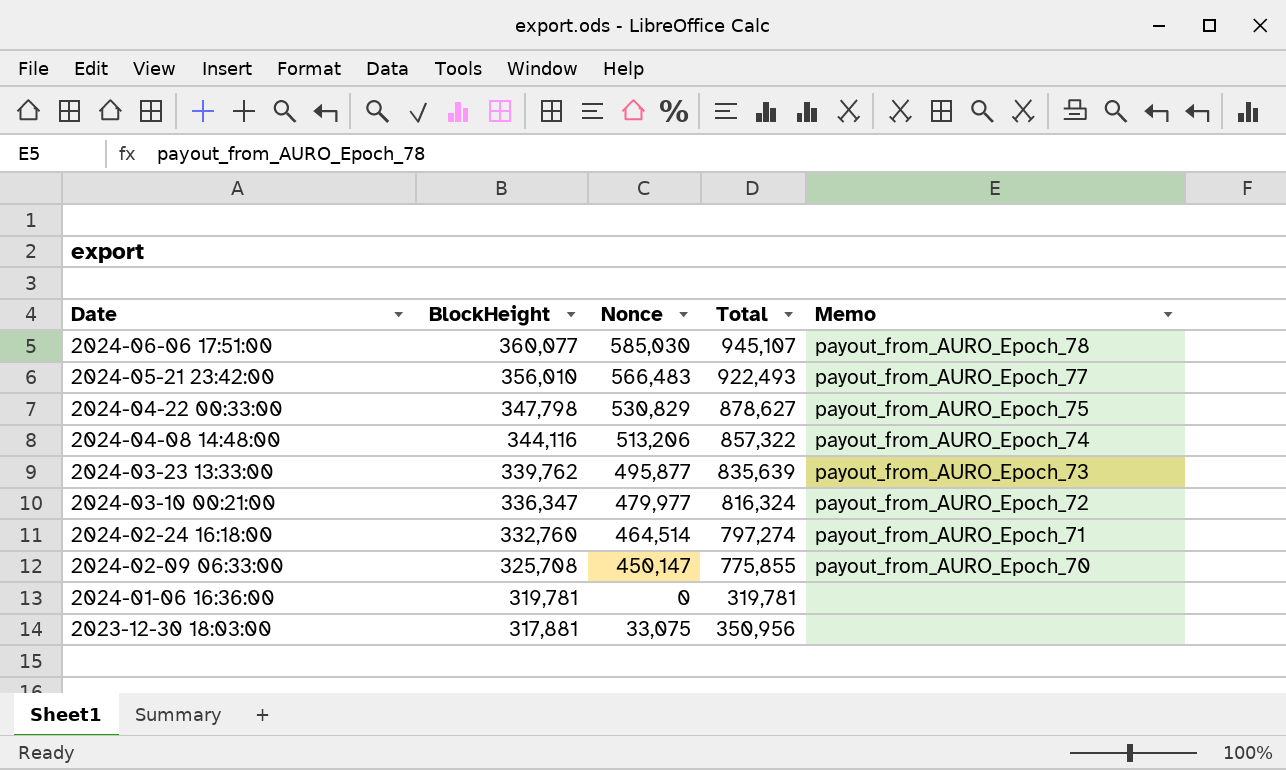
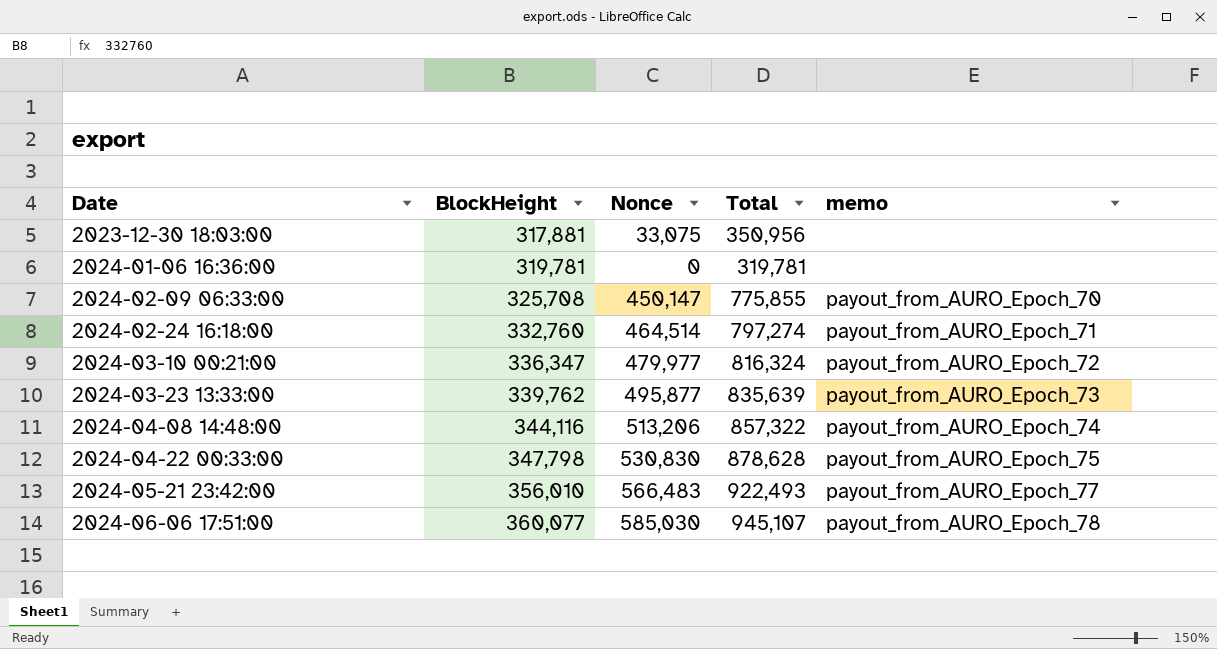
row order: Date descending -> Date ascending
column name: Memo -> memo
2024-04-22 00:33:00 | Nonce: 530,829 -> 530,830
2024-04-22 00:33:00 | Total: 878,627 -> 878,628

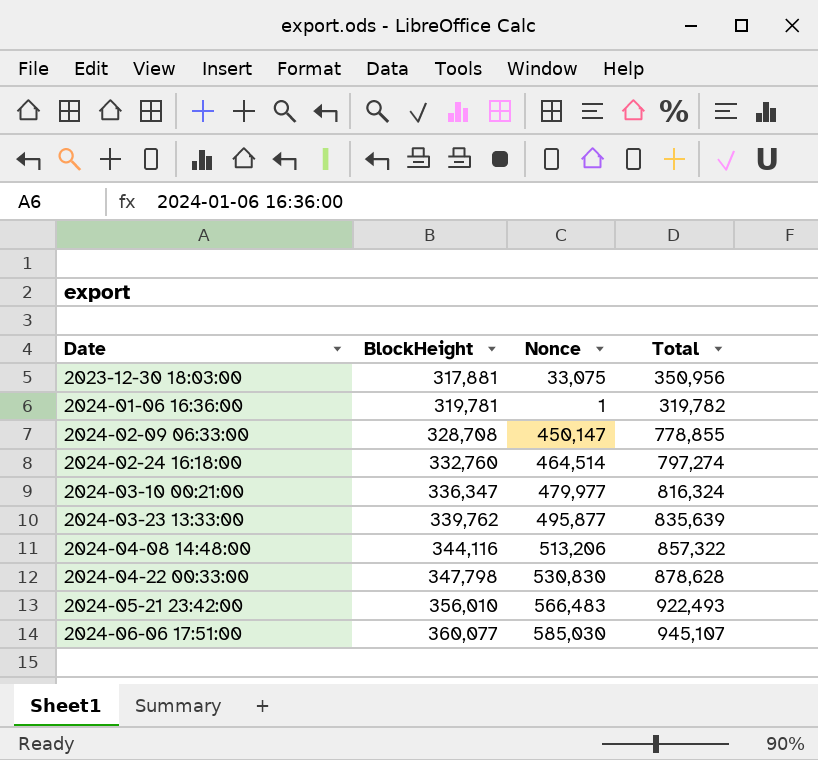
column memo | position: 5 -> none
2024-01-06 16:36:00 | Nonce: 0 -> 1
2024-01-06 16:36:00 | Total: 319,781 -> 319,782
2024-02-09 06:33:00 | BlockHeight: 325,708 -> 328,708
2024-02-09 06:33:00 | Total: 775,855 -> 778,855

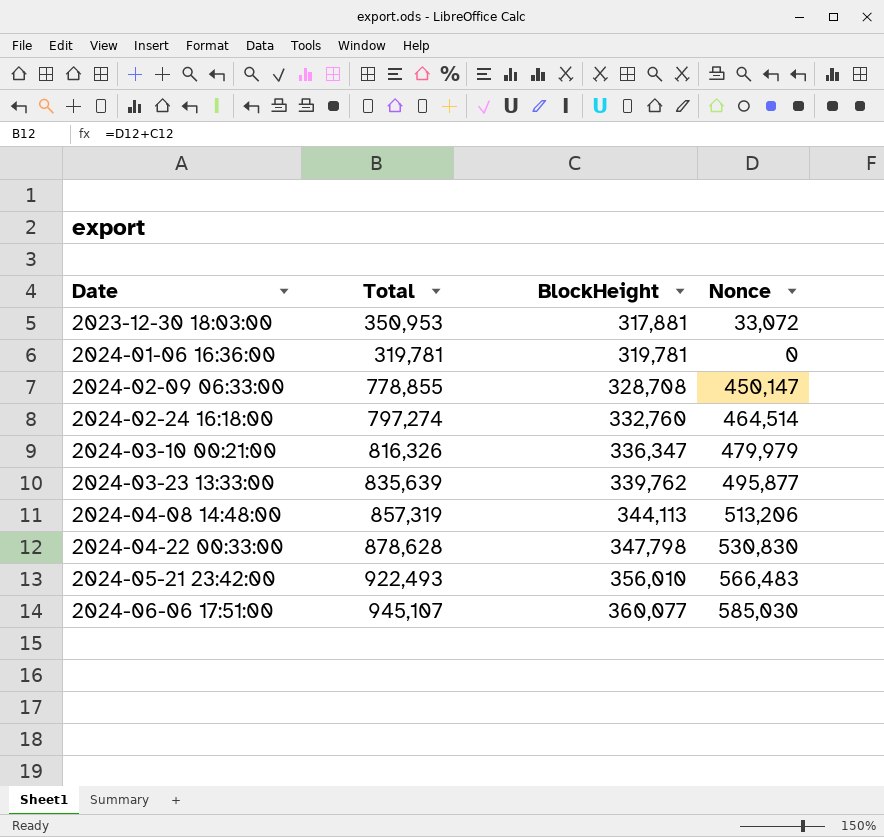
column Total | position: 4 -> 2
2023-12-30 18:03:00 | Total: 350,956 -> 350,953
2023-12-30 18:03:00 | Nonce: 33,075 -> 33,072
2024-01-06 16:36:00 | Total: 319,782 -> 319,781
2024-01-06 16:36:00 | Nonce: 1 -> 0
2024-03-10 00:21:00 | Total: 816,324 -> 816,326
2024-03-10 00:21:00 | Nonce: 479,977 -> 479,979
2024-04-08 14:48:00 | Total: 857,322 -> 857,319
2024-04-08 14:48:00 | BlockHeight: 344,116 -> 344,113

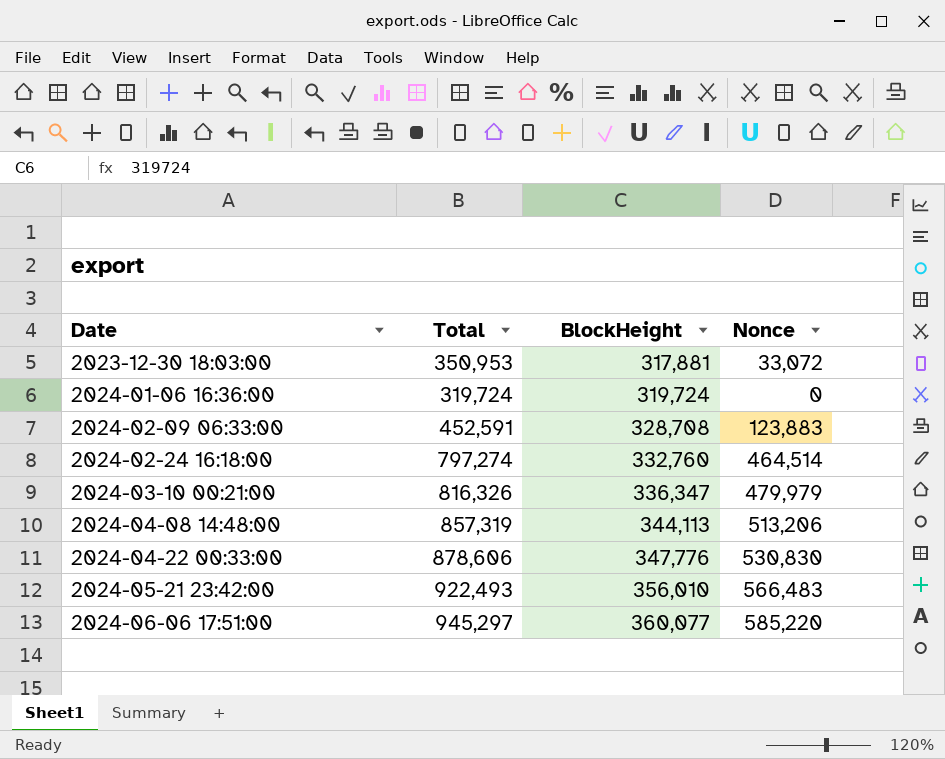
row 2024-03-23 13:33:00: 835,639 | 339,762 | 495,877 -> none
2024-01-06 16:36:00 | Total: 319,781 -> 319,724
2024-01-06 16:36:00 | BlockHeight: 319,781 -> 319,724
2024-02-09 06:33:00 | Total: 778,855 -> 452,591
2024-02-09 06:33:00 | Nonce: 450,147 -> 123,883
2024-04-22 00:33:00 | Total: 878,628 -> 878,606
2024-04-22 00:33:00 | BlockHeight: 347,798 -> 347,776
2024-06-06 17:51:00 | Total: 945,107 -> 945,297
2024-06-06 17:51:00 | Nonce: 585,030 -> 585,220

